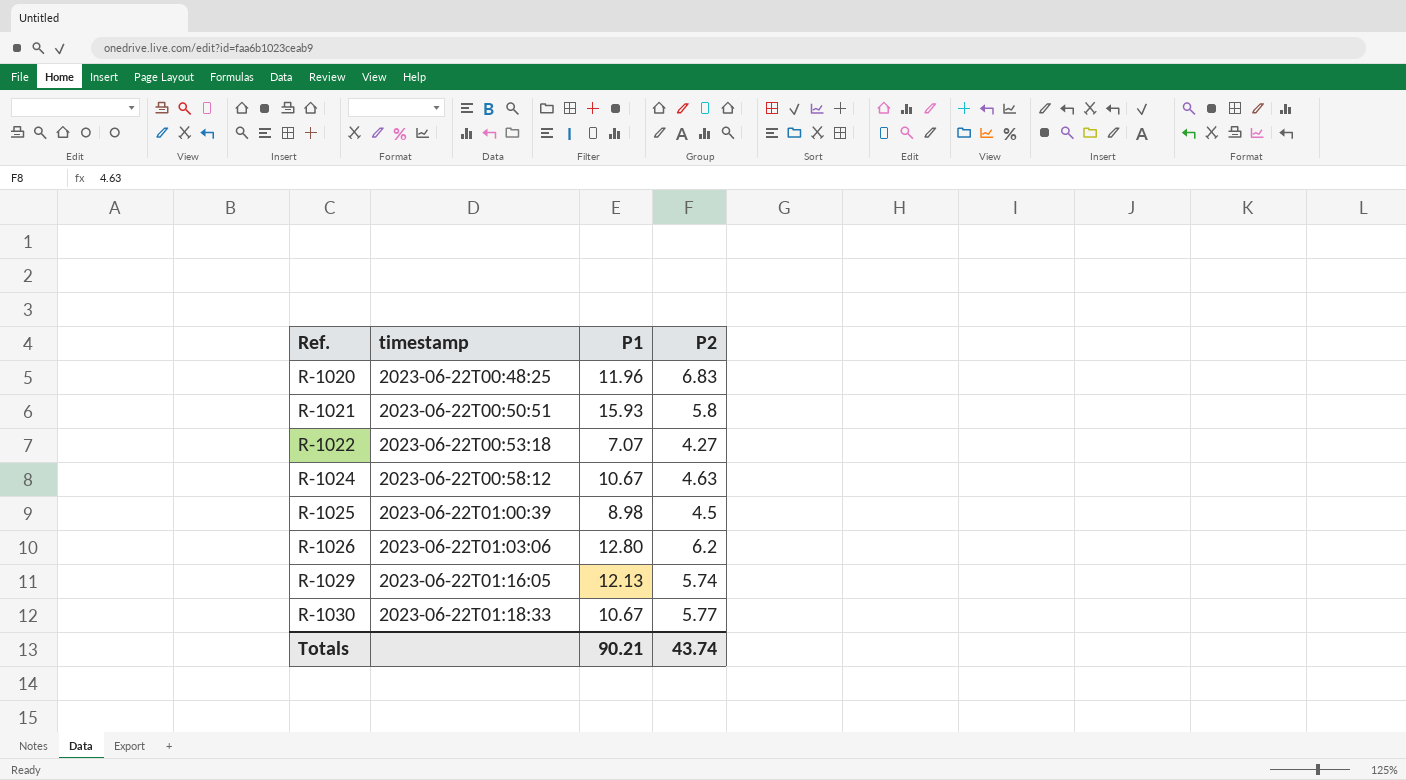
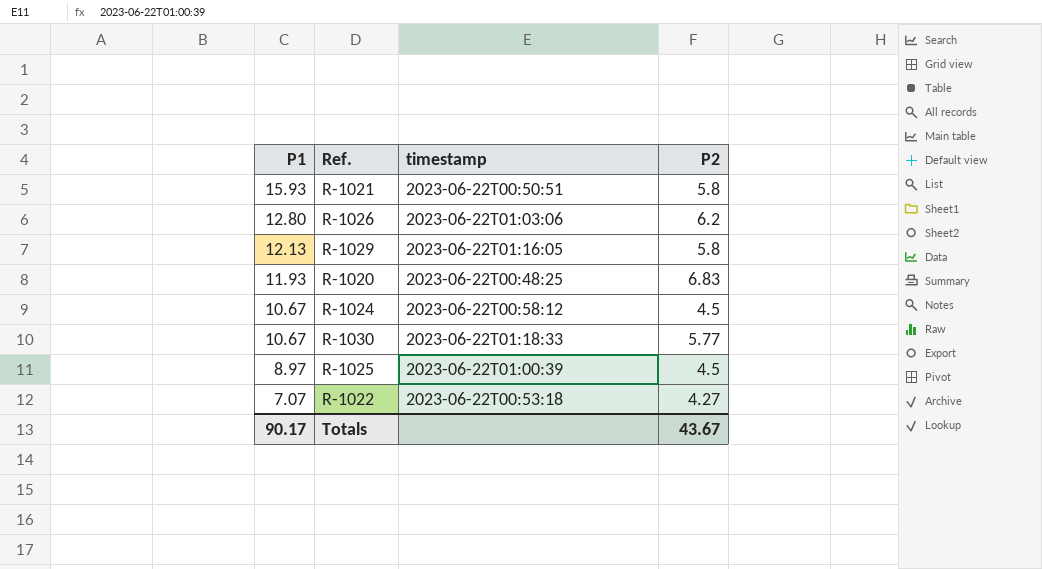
row order: Ref. ascending -> P1 descending
column P1 | position: 3 -> 1
R-1029 | P2: 5.74 -> 5.8
R-1020 | P1: 11.96 -> 11.93
R-1024 | P2: 4.63 -> 4.5
R-1025 | P1: 8.98 -> 8.97
Totals | P1: 90.21 -> 90.17
Totals | P2: 43.74 -> 43.67

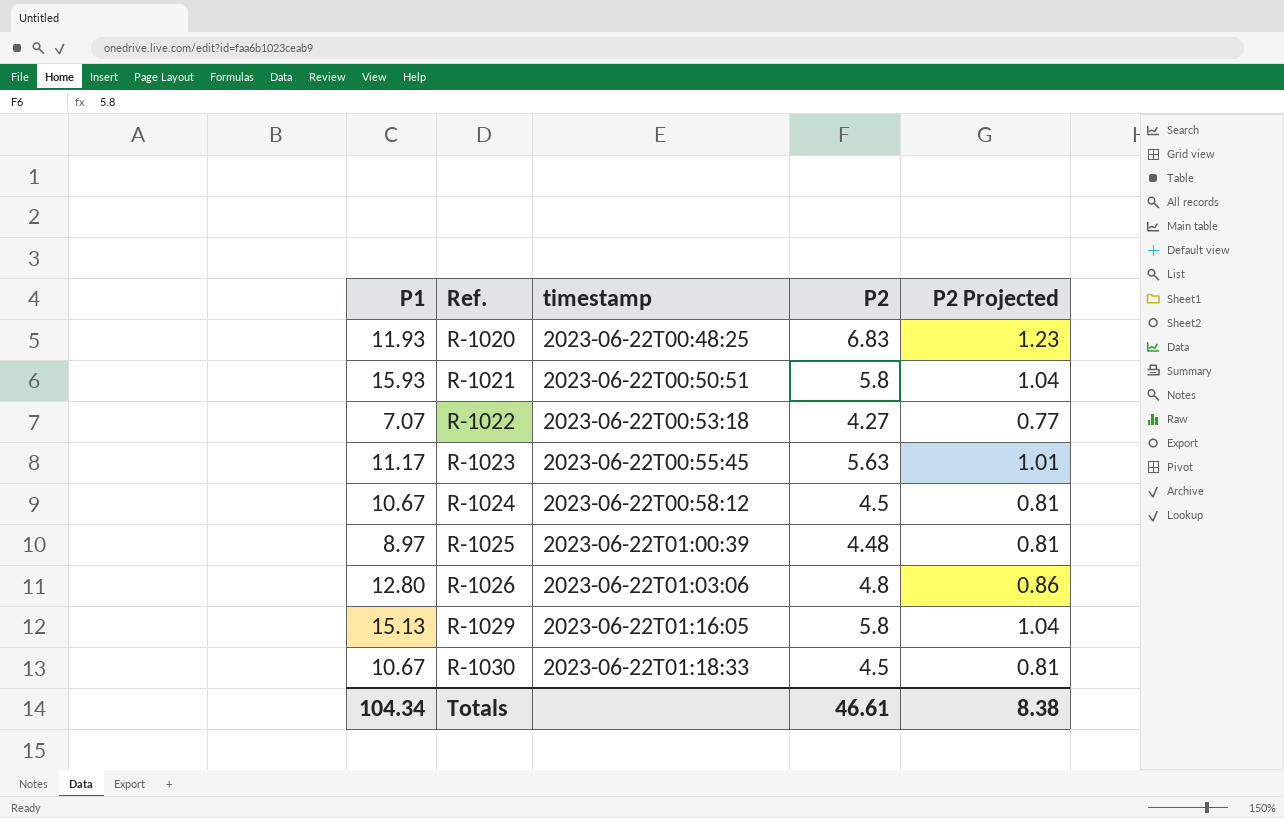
row order: P1 descending -> Ref. ascending
column P2 Projected | formula: none -> [P2] * 0.18
row R-1023: none -> 11.17 | 2023-06-22T00:55:45 | 5.63 | 1.01
R-1025 | P2: 4.5 -> 4.48
R-1026 | P2: 6.2 -> 4.8
R-1029 | P1: 12.13 -> 15.13
R-1030 | P2: 5.77 -> 4.5
Totals | P1: 90.17 -> 104.34
Totals | P2: 43.67 -> 46.61

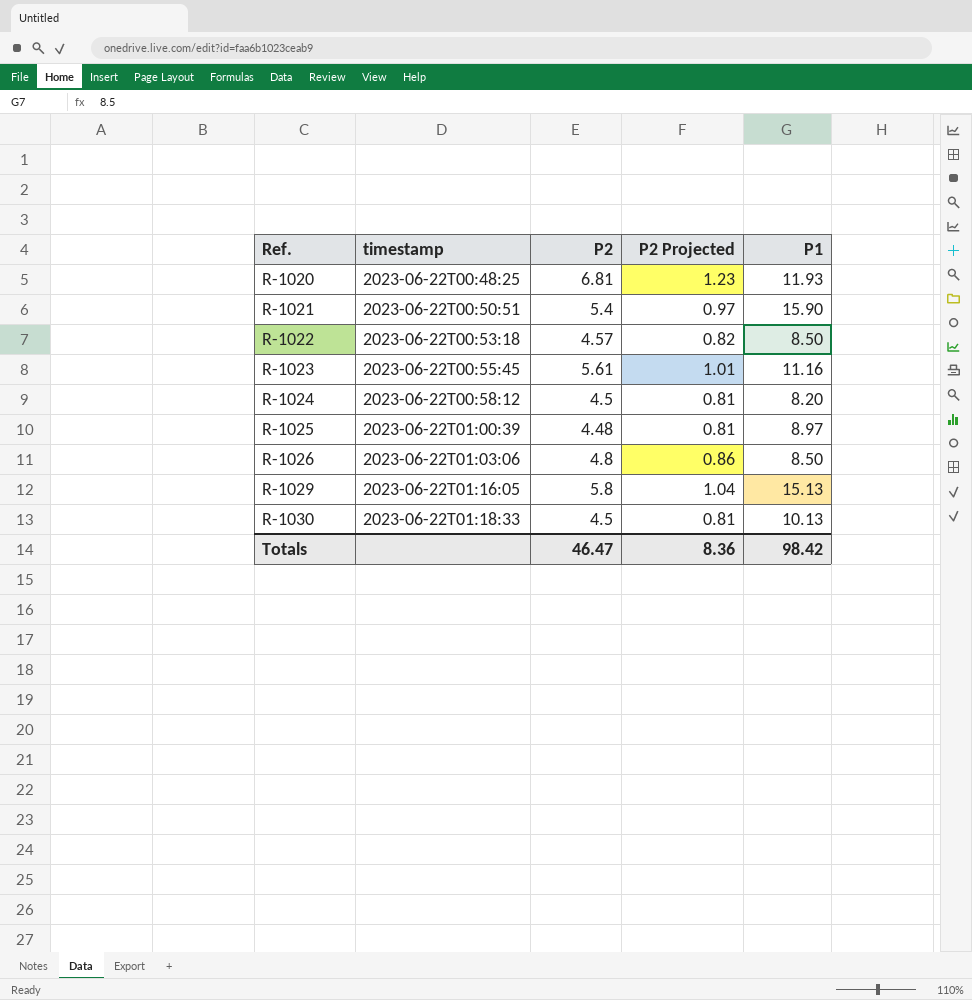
column P1 | position: 1 -> 5
R-1020 | P2: 6.83 -> 6.81
R-1021 | P2: 5.8 -> 5.4
R-1021 | P2 Projected: 1.04 -> 0.97
R-1021 | P1: 15.93 -> 15.90
R-1022 | P2: 4.27 -> 4.57
R-1022 | P2 Projected: 0.77 -> 0.82
R-1022 | P1: 7.07 -> 8.50
R-1023 | P2: 5.63 -> 5.61
R-1023 | P1: 11.17 -> 11.16
R-1024 | P1: 10.67 -> 8.20
R-1026 | P1: 12.80 -> 8.50
R-1030 | P1: 10.67 -> 10.13
Totals | P2: 46.61 -> 46.47
Totals | P2 Projected: 8.38 -> 8.36
Totals | P1: 104.34 -> 98.42

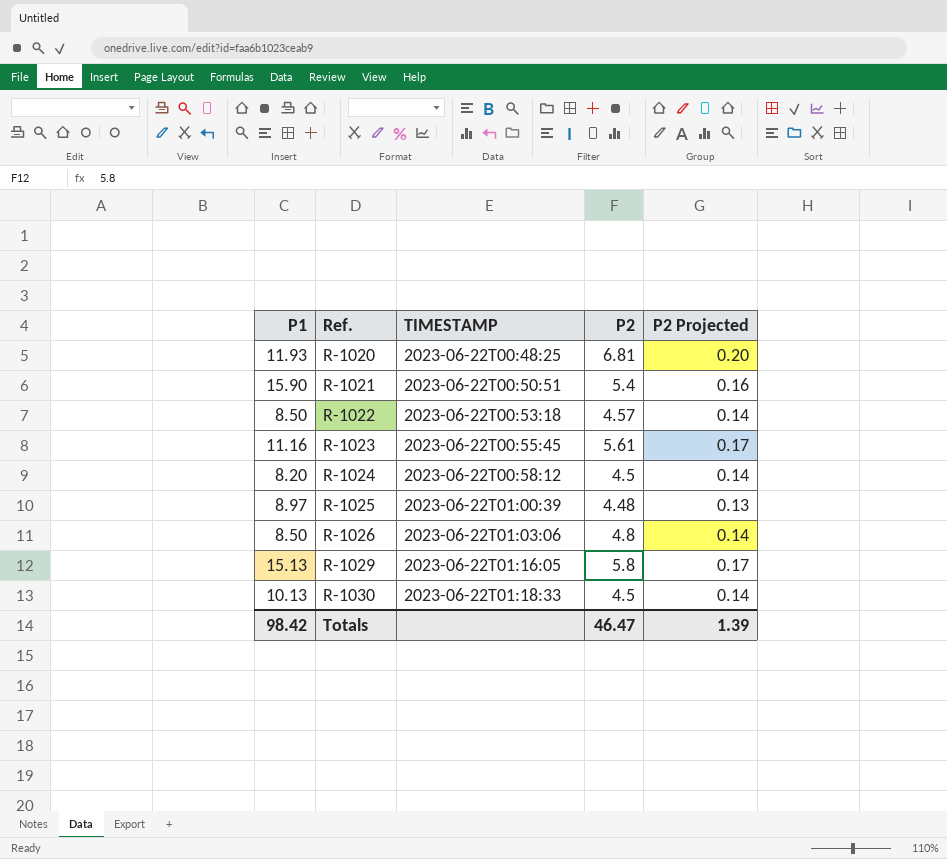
column P1 | position: 5 -> 1
column name: timestamp -> TIMESTAMP
column P2 Projected | formula: [P2] * 0.18 -> [P2] * 0.03
Totals | P2 Projected: 8.36 -> 1.39

